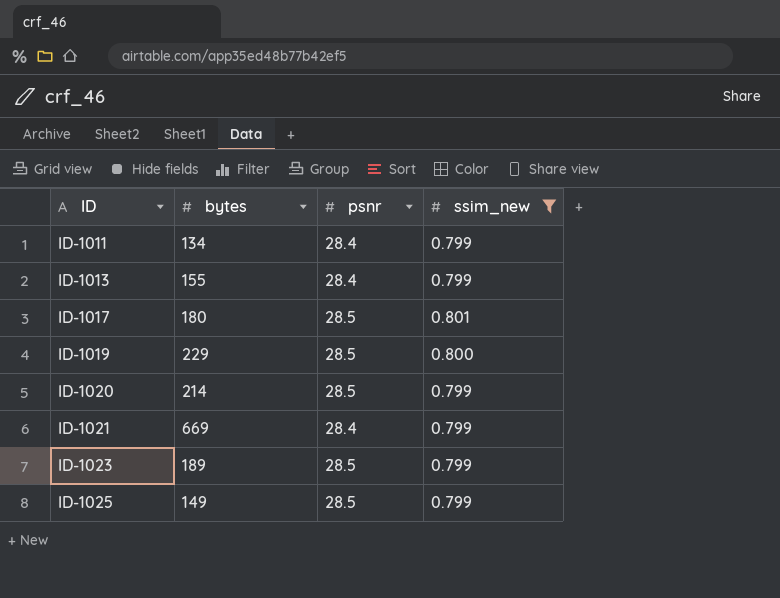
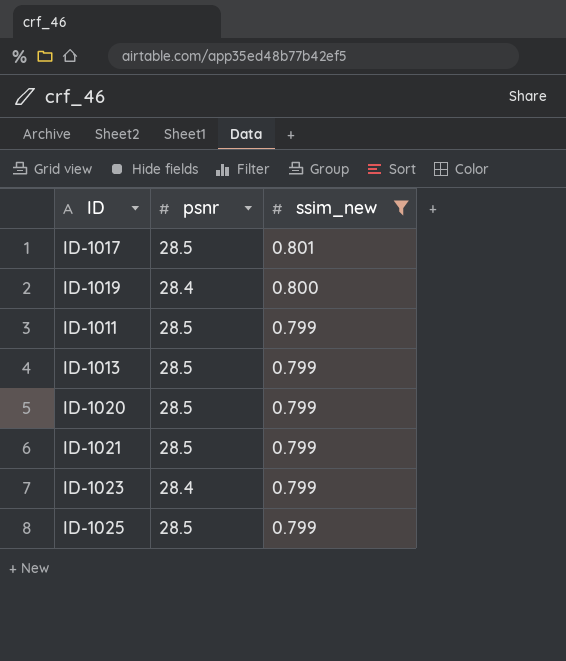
row order: ID ascending -> ssim_new descending
column bytes | position: 2 -> none
ID-1019 | psnr: 28.5 -> 28.4
ID-1011 | psnr: 28.4 -> 28.5
ID-1013 | psnr: 28.4 -> 28.5
ID-1021 | psnr: 28.4 -> 28.5
ID-1023 | psnr: 28.5 -> 28.4

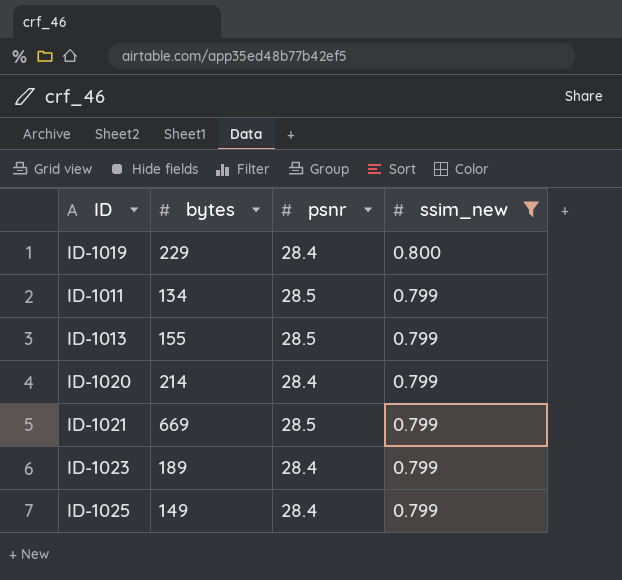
column bytes | position: none -> 2
row ID-1017: 28.5 | 0.801 -> none
ID-1020 | psnr: 28.5 -> 28.4
ID-1025 | psnr: 28.5 -> 28.4

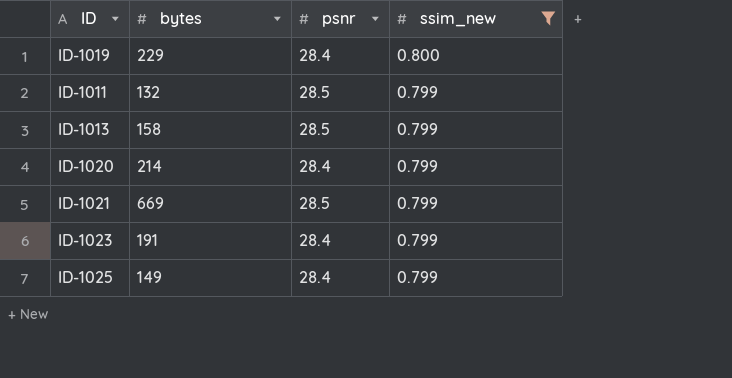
ID-1011 | bytes: 134 -> 132
ID-1013 | bytes: 155 -> 158
ID-1023 | bytes: 189 -> 191

